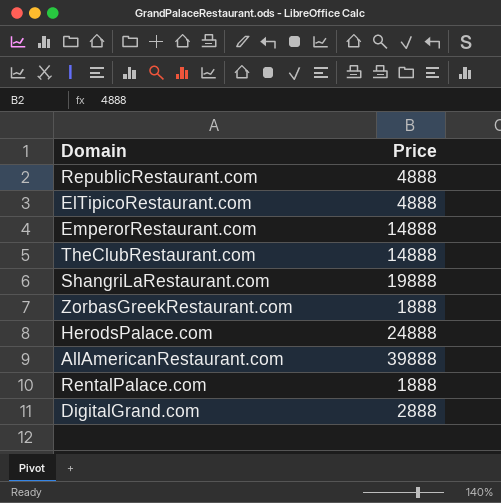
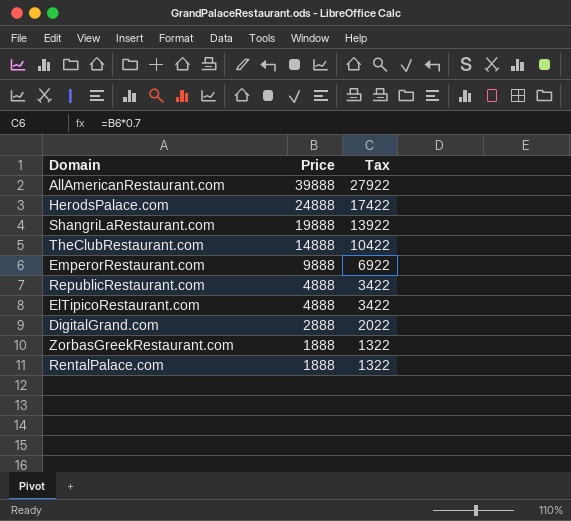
row order: none -> Price descending
column Tax | formula: none -> [Price] * 0.7
EmperorRestaurant.com | Price: 14888 -> 9888

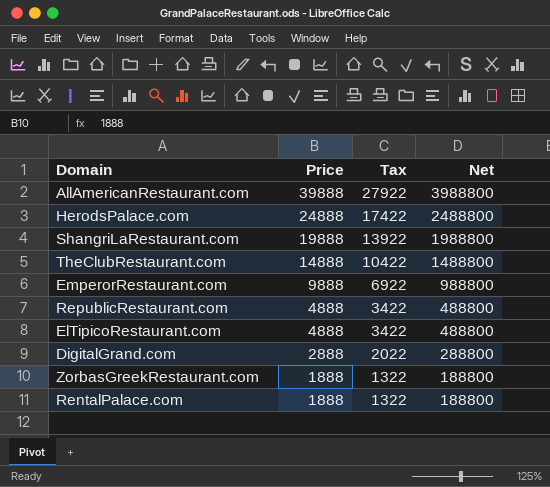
column Net | formula: none -> [Price] * 100

